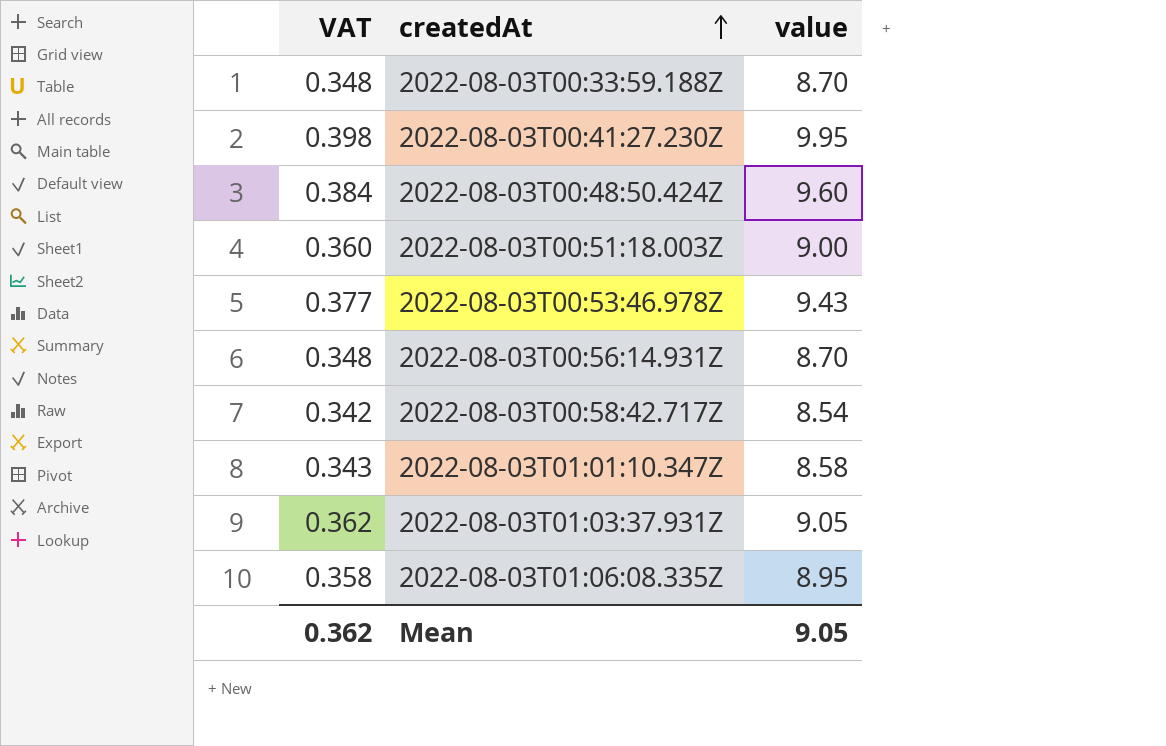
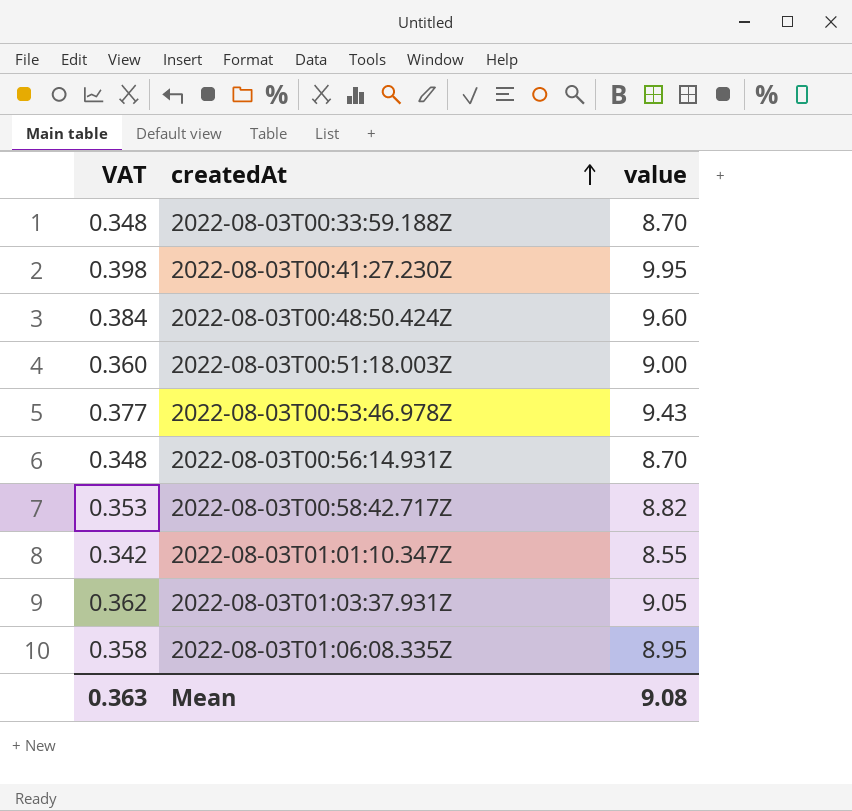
2022-08-03T00:58:42.717Z | VAT: 0.342 -> 0.353
2022-08-03T00:58:42.717Z | value: 8.54 -> 8.82
2022-08-03T01:01:10.347Z | VAT: 0.343 -> 0.342
2022-08-03T01:01:10.347Z | value: 8.58 -> 8.55
Mean | VAT: 0.362 -> 0.363
Mean | value: 9.05 -> 9.08

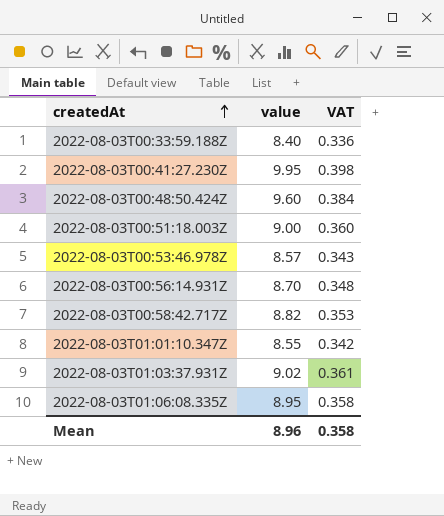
column VAT | position: 1 -> 3
2022-08-03T00:33:59.188Z | value: 8.70 -> 8.40
2022-08-03T00:33:59.188Z | VAT: 0.348 -> 0.336
2022-08-03T00:53:46.978Z | value: 9.43 -> 8.57
2022-08-03T00:53:46.978Z | VAT: 0.377 -> 0.343
2022-08-03T01:03:37.931Z | value: 9.05 -> 9.02
2022-08-03T01:03:37.931Z | VAT: 0.362 -> 0.361
Mean | value: 9.08 -> 8.96
Mean | VAT: 0.363 -> 0.358

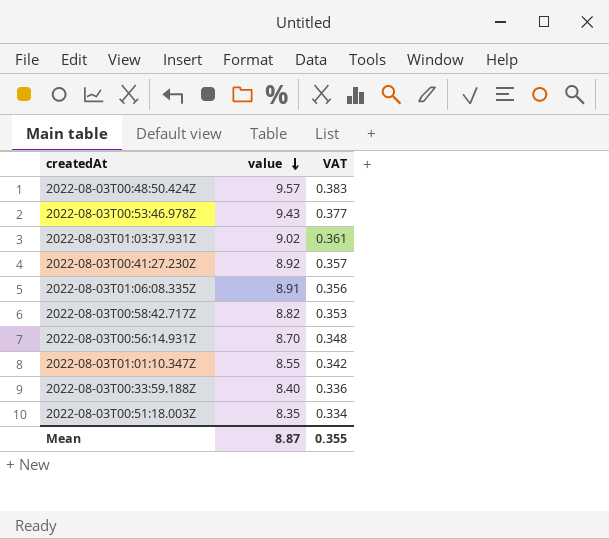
row order: createdAt ascending -> value descending
2022-08-03T00:48:50.424Z | value: 9.60 -> 9.57
2022-08-03T00:48:50.424Z | VAT: 0.384 -> 0.383
2022-08-03T00:53:46.978Z | value: 8.57 -> 9.43
2022-08-03T00:53:46.978Z | VAT: 0.343 -> 0.377
2022-08-03T00:41:27.230Z | value: 9.95 -> 8.92
2022-08-03T00:41:27.230Z | VAT: 0.398 -> 0.357
2022-08-03T01:06:08.335Z | value: 8.95 -> 8.91
2022-08-03T01:06:08.335Z | VAT: 0.358 -> 0.356
2022-08-03T00:51:18.003Z | value: 9.00 -> 8.35
2022-08-03T00:51:18.003Z | VAT: 0.360 -> 0.334
Mean | value: 8.96 -> 8.87
Mean | VAT: 0.358 -> 0.355

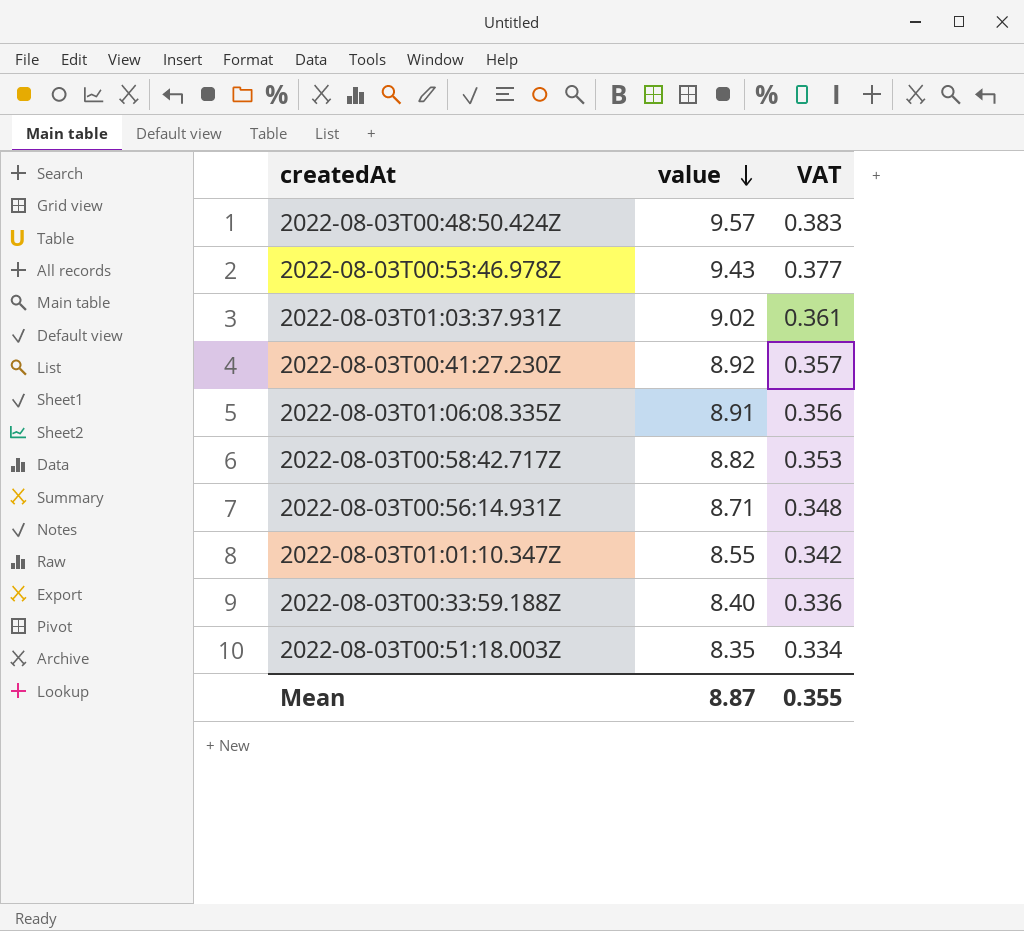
2022-08-03T00:56:14.931Z | value: 8.70 -> 8.71

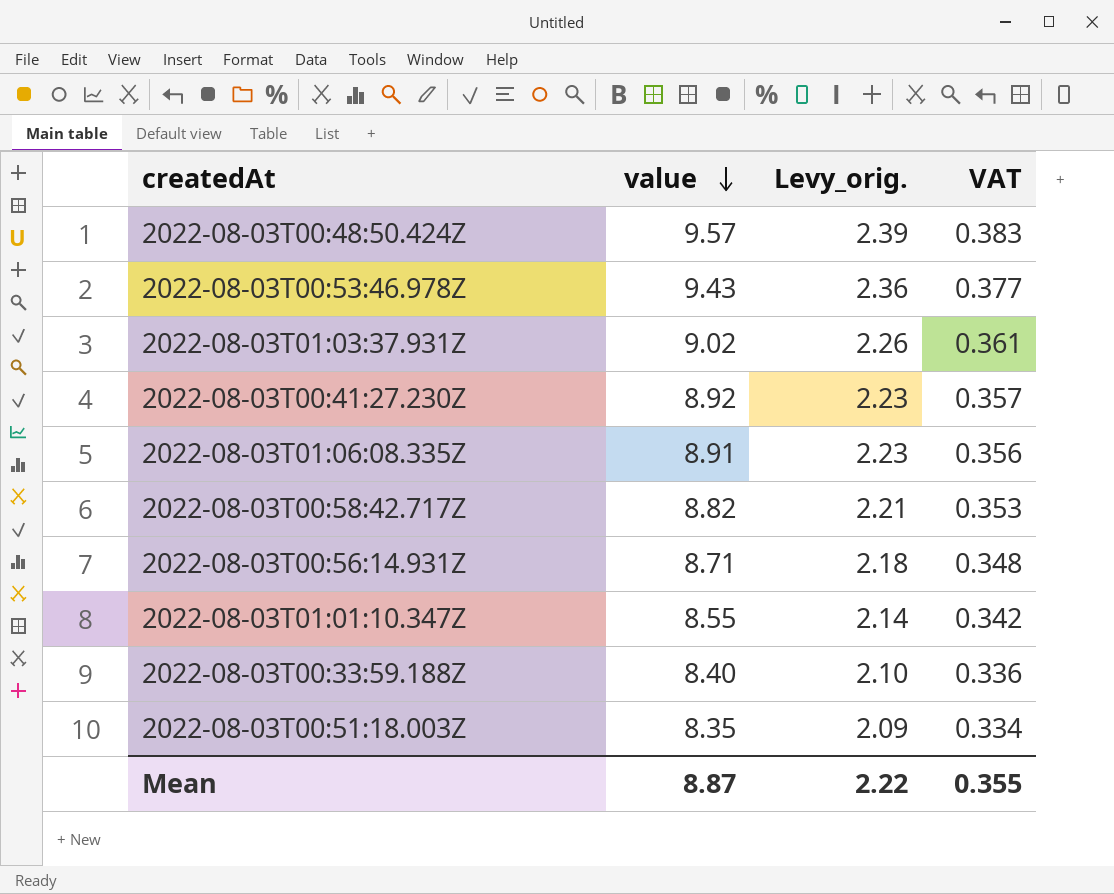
column Levy_orig. | formula: none -> [value] * 0.25

